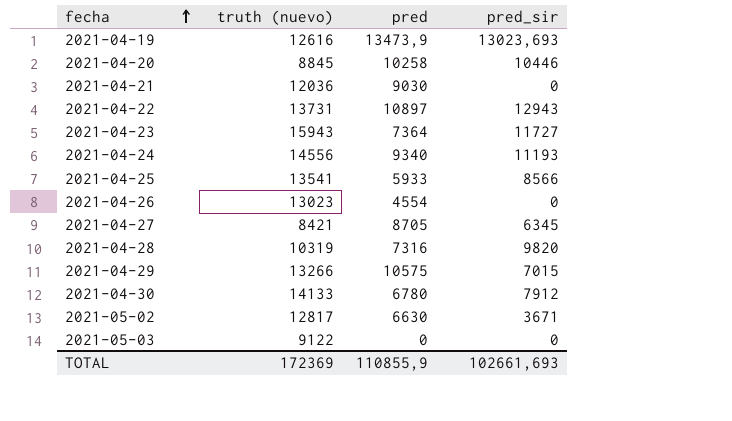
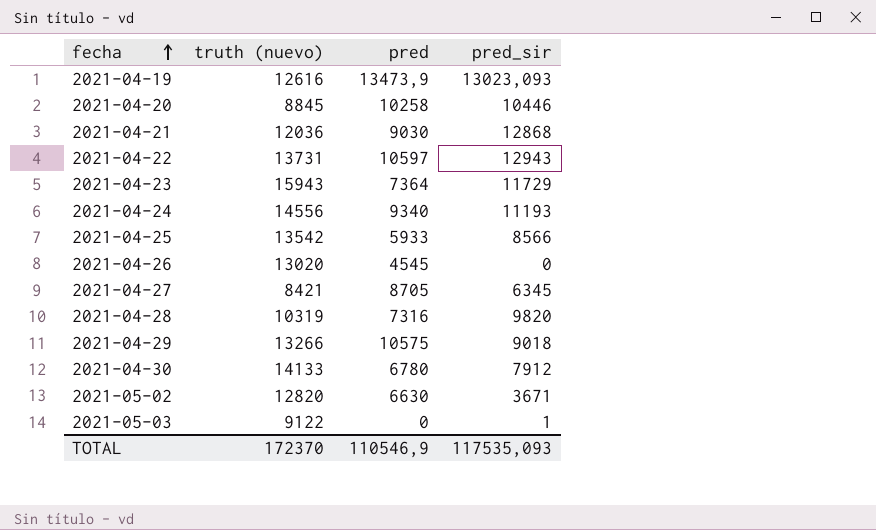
2021-04-19 | pred_sir: 13023,693 -> 13023,093
2021-04-21 | pred_sir: 0 -> 12868
2021-04-22 | pred: 10897 -> 10597
2021-04-23 | pred_sir: 11727 -> 11729
2021-04-25 | truth (nuevo): 13541 -> 13542
2021-04-26 | truth (nuevo): 13023 -> 13020
2021-04-26 | pred: 4554 -> 4545
2021-04-29 | pred_sir: 7015 -> 9018
2021-05-02 | truth (nuevo): 12817 -> 12820
2021-05-03 | pred_sir: 0 -> 1
TOTAL | truth (nuevo): 172369 -> 172370
TOTAL | pred: 110855,9 -> 110546,9
TOTAL | pred_sir: 102661,693 -> 117535,093

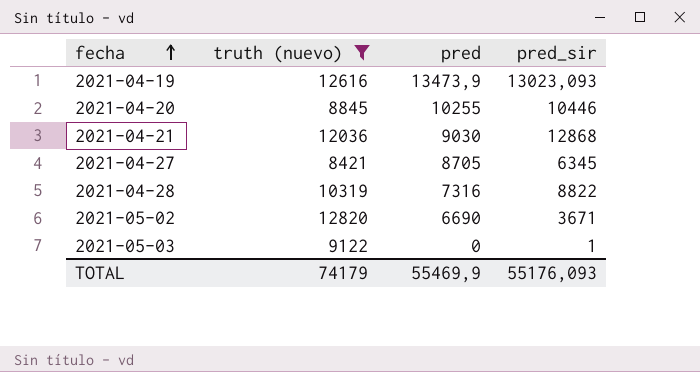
filter: none -> truth (nuevo) <= 12820
2021-04-20 | pred: 10258 -> 10255
2021-04-28 | pred_sir: 9820 -> 8822
2021-05-02 | pred: 6630 -> 6690
TOTAL | truth (nuevo): 172370 -> 74179
TOTAL | pred: 110546,9 -> 55469,9
TOTAL | pred_sir: 117535,093 -> 55176,093

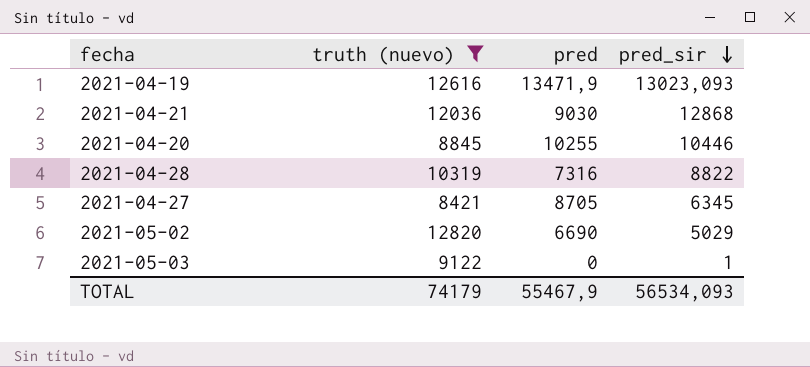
row order: fecha ascending -> pred_sir descending
2021-04-19 | pred: 13473,9 -> 13471,9
2021-05-02 | pred_sir: 3671 -> 5029
TOTAL | pred: 55469,9 -> 55467,9
TOTAL | pred_sir: 55176,093 -> 56534,093

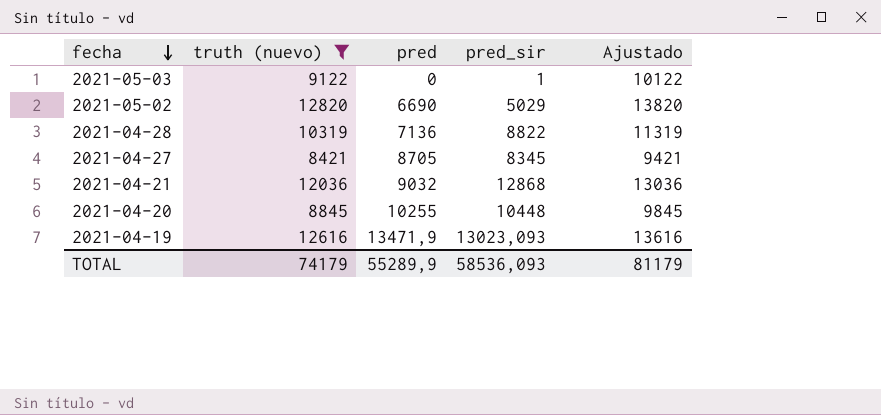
row order: pred_sir descending -> fecha descending
column Ajustado | formula: none -> [truth (nuevo)] + 1000
2021-04-28 | pred: 7316 -> 7136
2021-04-27 | pred_sir: 6345 -> 8345
2021-04-21 | pred: 9030 -> 9032
2021-04-20 | pred_sir: 10446 -> 10448
TOTAL | pred: 55467,9 -> 55289,9
TOTAL | pred_sir: 56534,093 -> 58536,093

